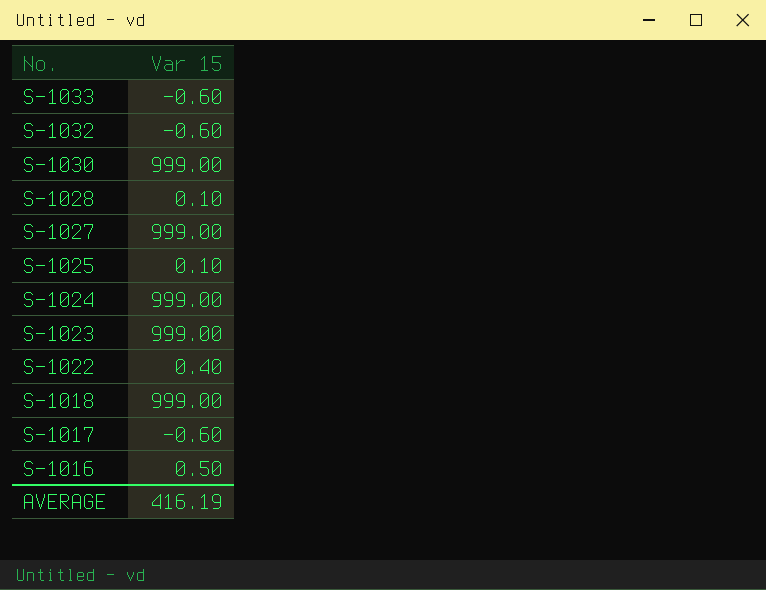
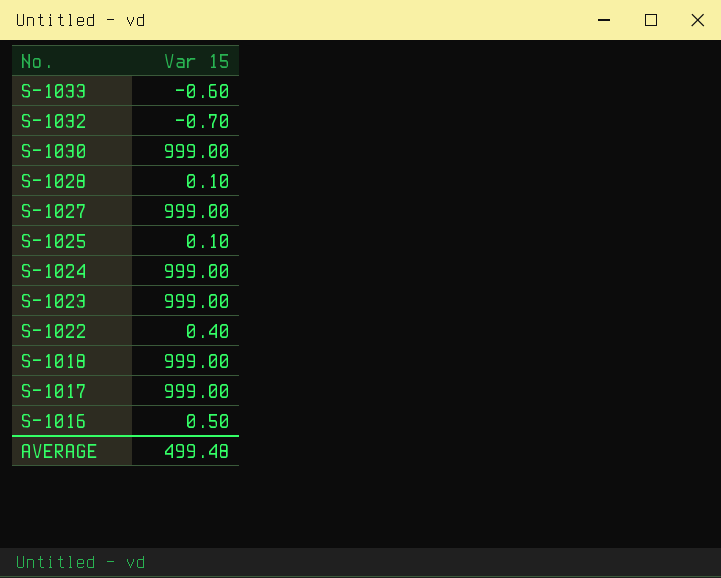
S-1032 | Var 15: -0.60 -> -0.70
S-1017 | Var 15: -0.60 -> 999.00
AVERAGE | Var 15: 416.19 -> 499.48

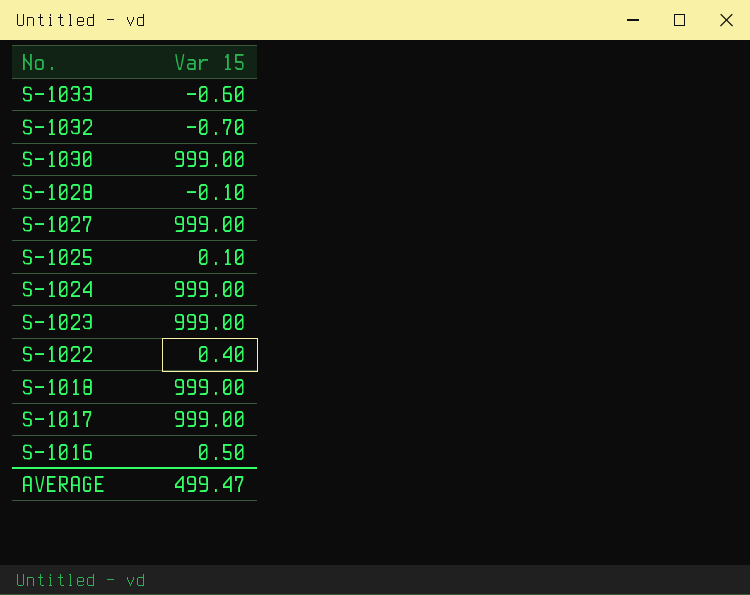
S-1028 | Var 15: 0.10 -> -0.10
AVERAGE | Var 15: 499.48 -> 499.47

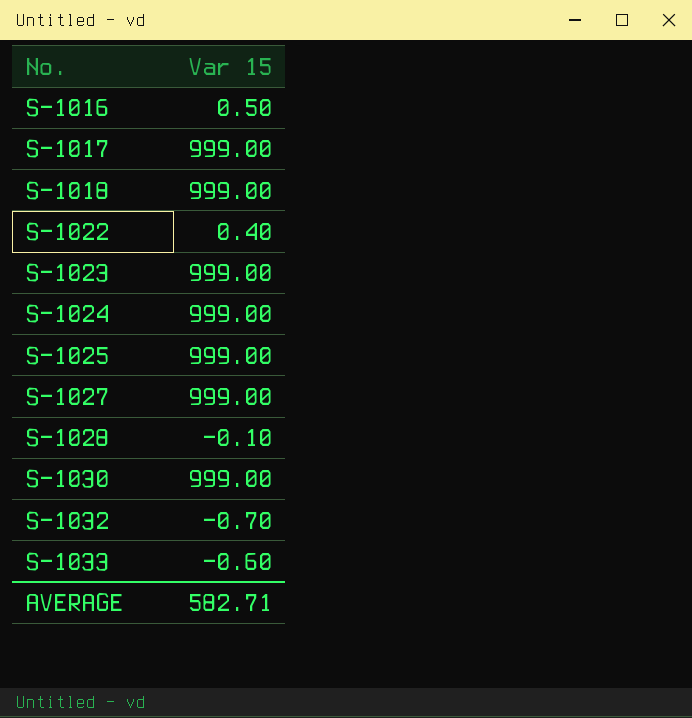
row order: No. descending -> No. ascending
S-1025 | Var 15: 0.10 -> 999.00
AVERAGE | Var 15: 499.47 -> 582.71

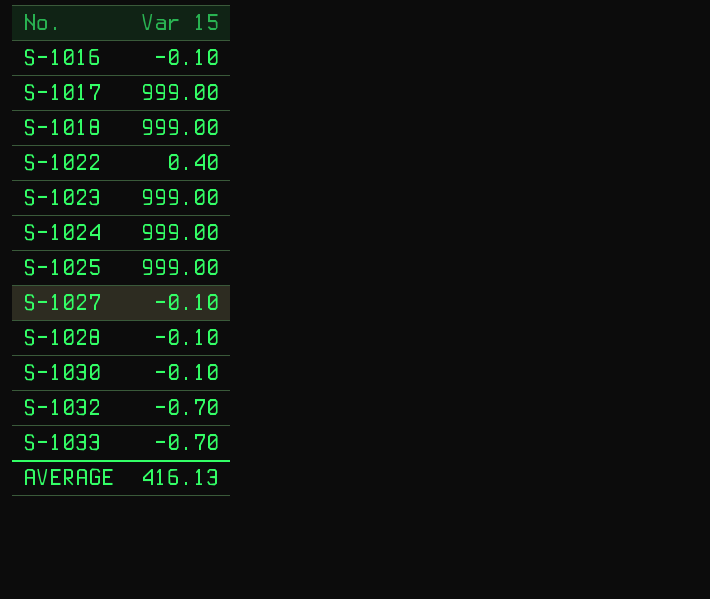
S-1016 | Var 15: 0.50 -> -0.10
S-1027 | Var 15: 999.00 -> -0.10
S-1030 | Var 15: 999.00 -> -0.10
S-1033 | Var 15: -0.60 -> -0.70
AVERAGE | Var 15: 582.71 -> 416.13

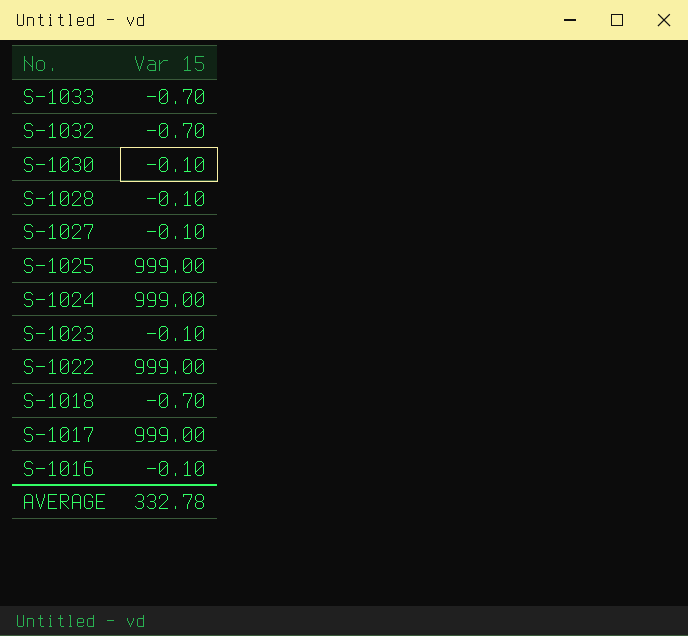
row order: No. ascending -> No. descending
S-1023 | Var 15: 999.00 -> -0.10
S-1022 | Var 15: 0.40 -> 999.00
S-1018 | Var 15: 999.00 -> -0.70
AVERAGE | Var 15: 416.13 -> 332.78

